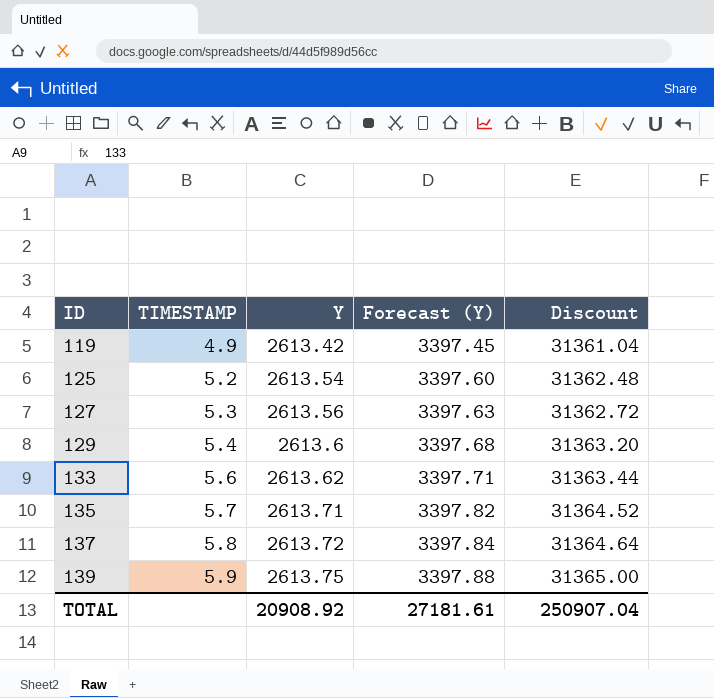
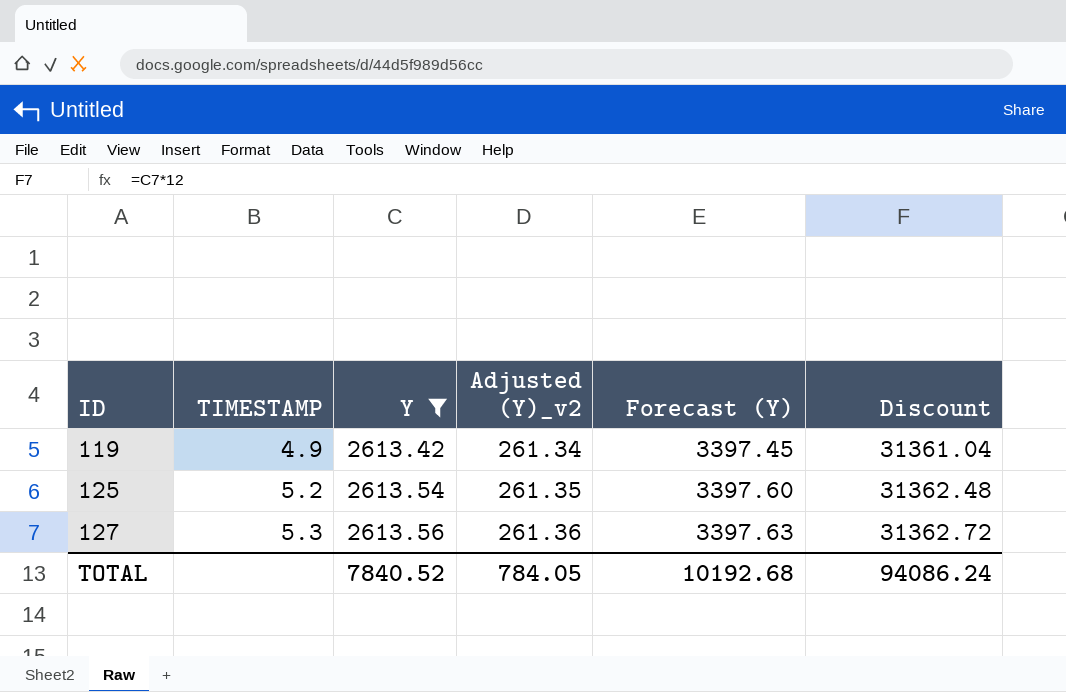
filter: none -> Y <= 2613.56
column Adjusted (Y)_v2 | formula: none -> [Y] * 0.1
TOTAL | Y: 20908.92 -> 7840.52
TOTAL | Forecast (Y): 27181.61 -> 10192.68
TOTAL | Discount: 250907.04 -> 94086.24

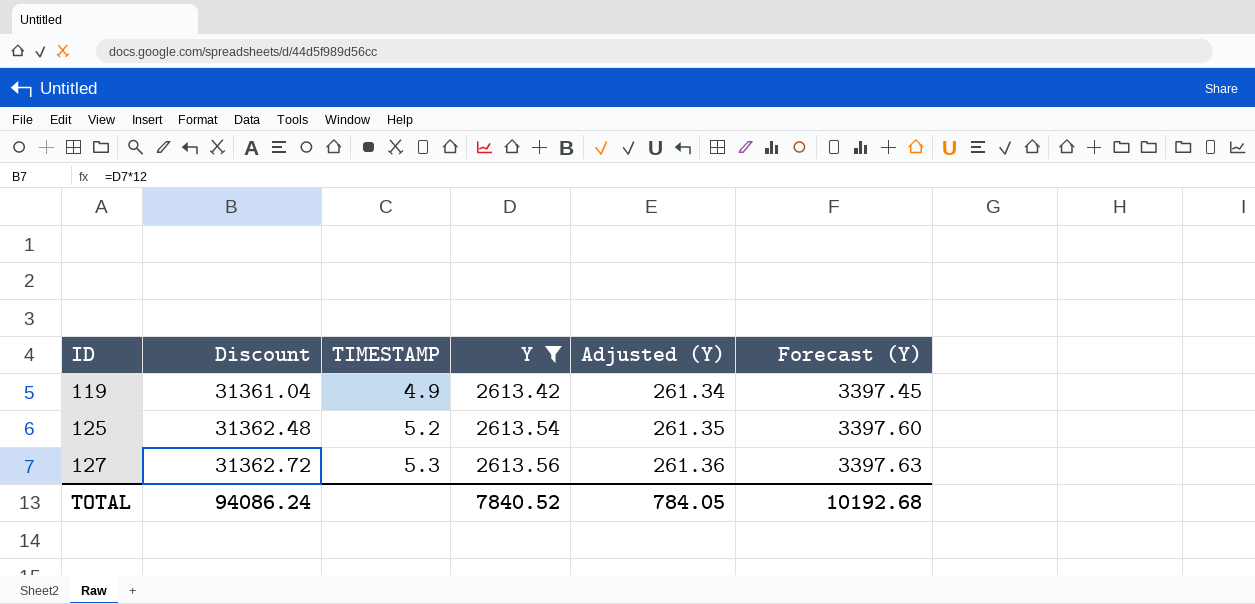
column Discount | position: 6 -> 2
column name: Adjusted (Y)_v2 -> Adjusted (Y)

